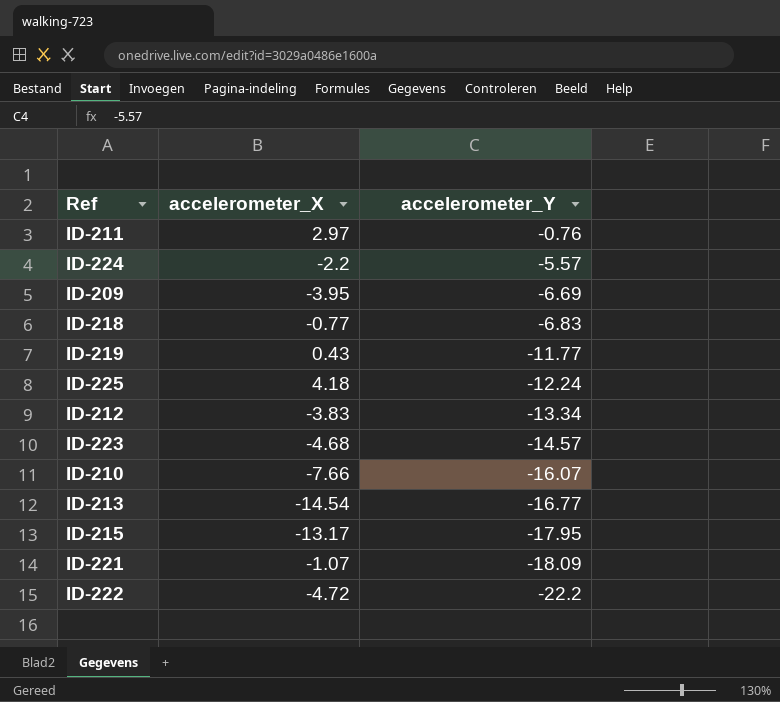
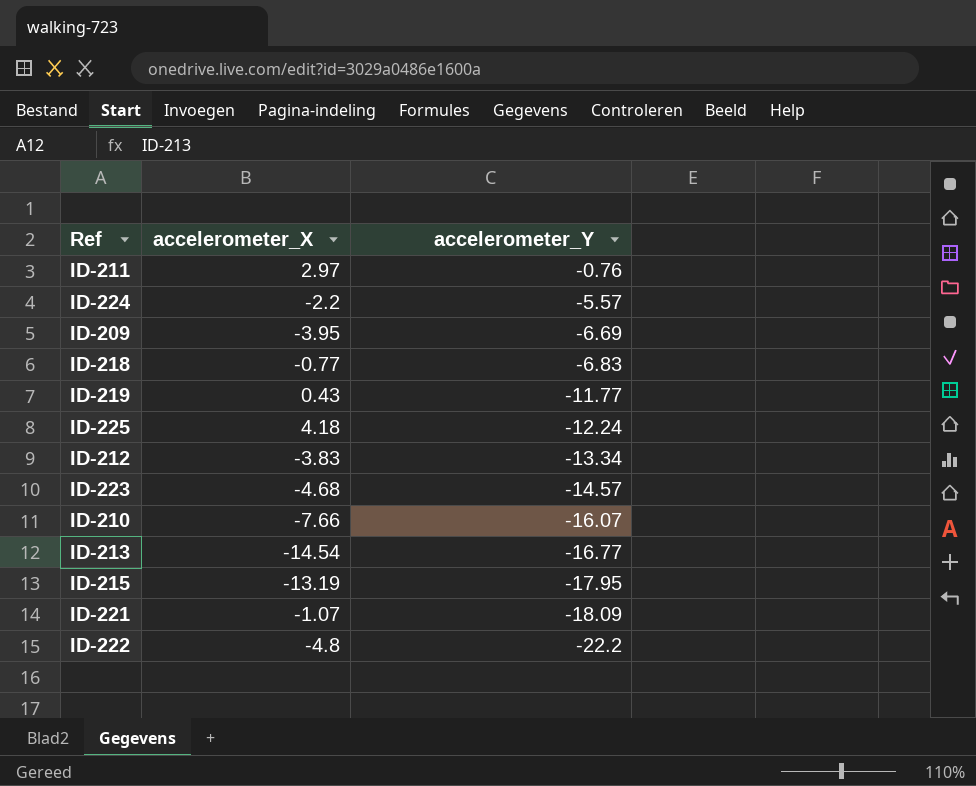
ID-215 | accelerometer_X: -13.17 -> -13.19
ID-222 | accelerometer_X: -4.72 -> -4.8

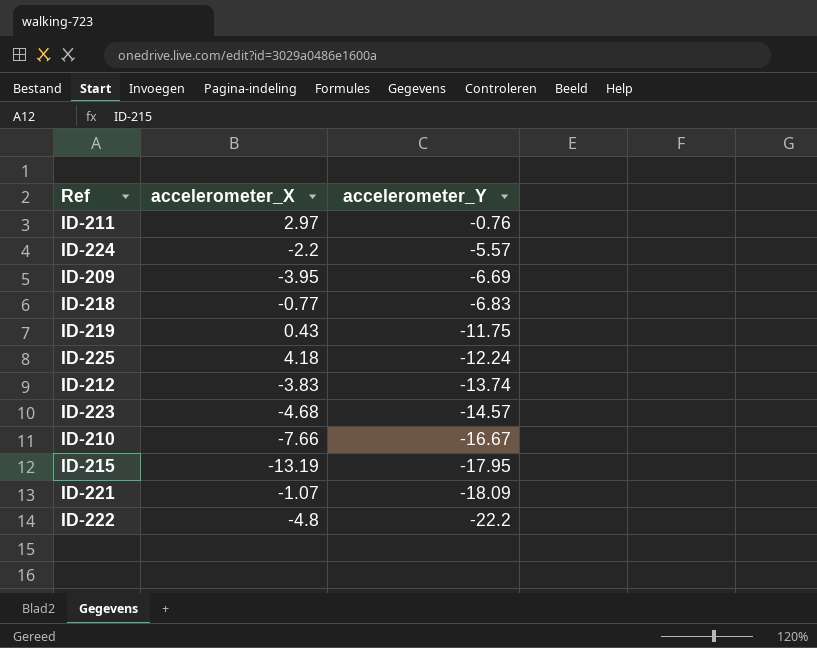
row ID-213: -14.54 | -16.77 -> none
ID-219 | accelerometer_Y: -11.77 -> -11.75
ID-212 | accelerometer_Y: -13.34 -> -13.74
ID-210 | accelerometer_Y: -16.07 -> -16.67

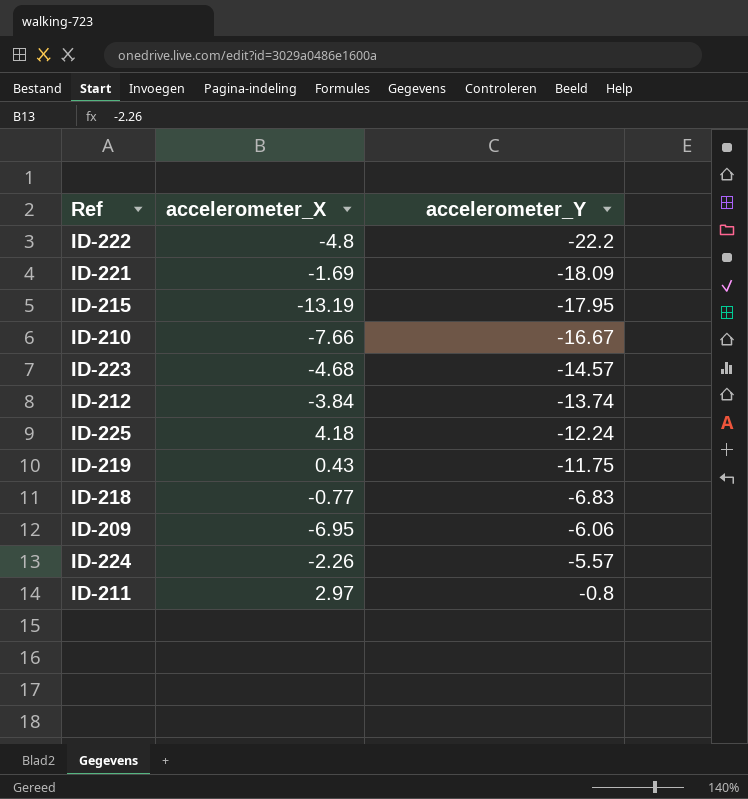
row order: accelerometer_Y descending -> accelerometer_Y ascending
ID-221 | accelerometer_X: -1.07 -> -1.69
ID-212 | accelerometer_X: -3.83 -> -3.84
ID-209 | accelerometer_X: -3.95 -> -6.95
ID-209 | accelerometer_Y: -6.69 -> -6.06
ID-224 | accelerometer_X: -2.2 -> -2.26
ID-211 | accelerometer_Y: -0.76 -> -0.8

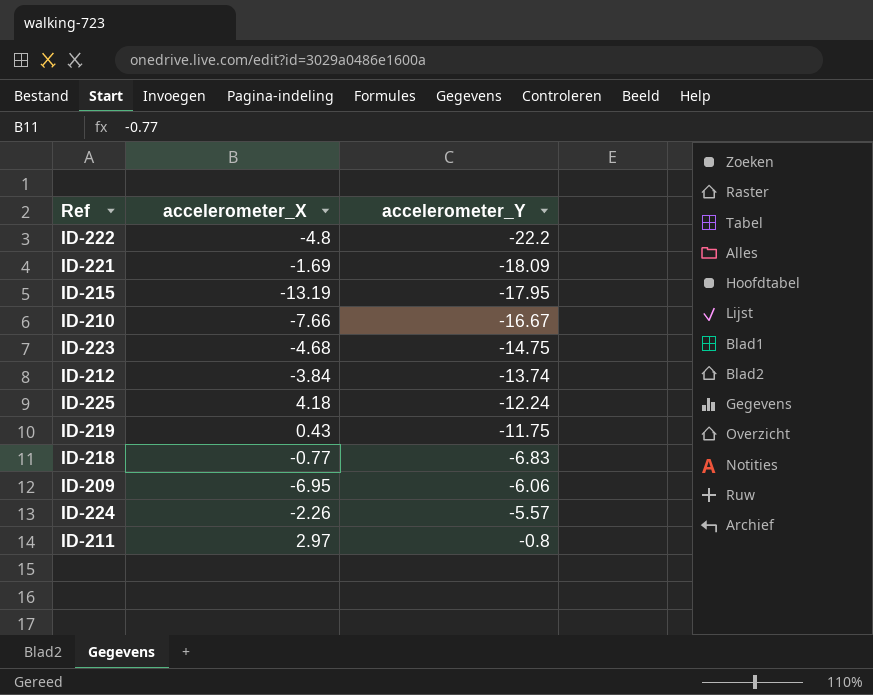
ID-223 | accelerometer_Y: -14.57 -> -14.75

